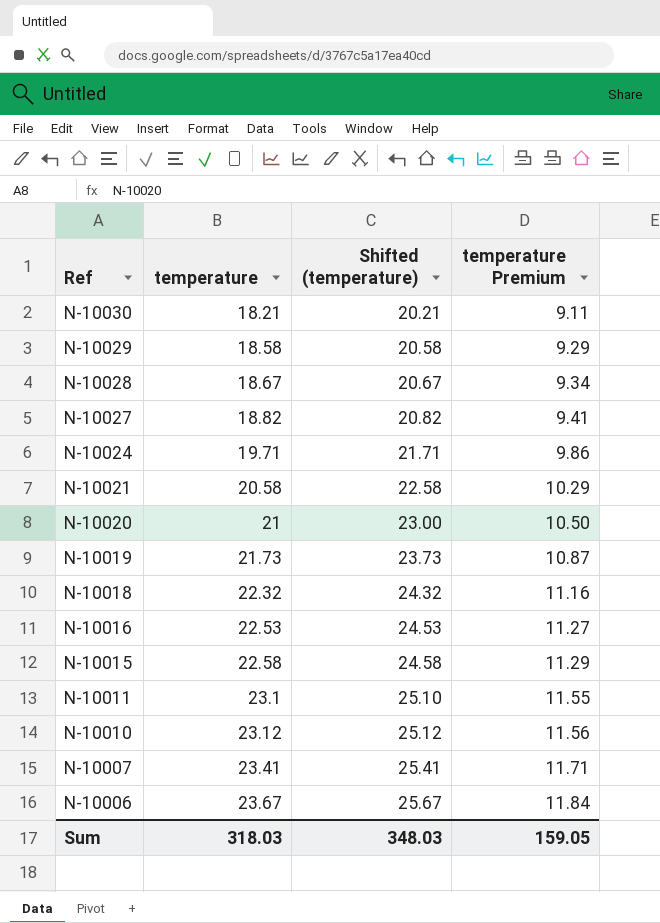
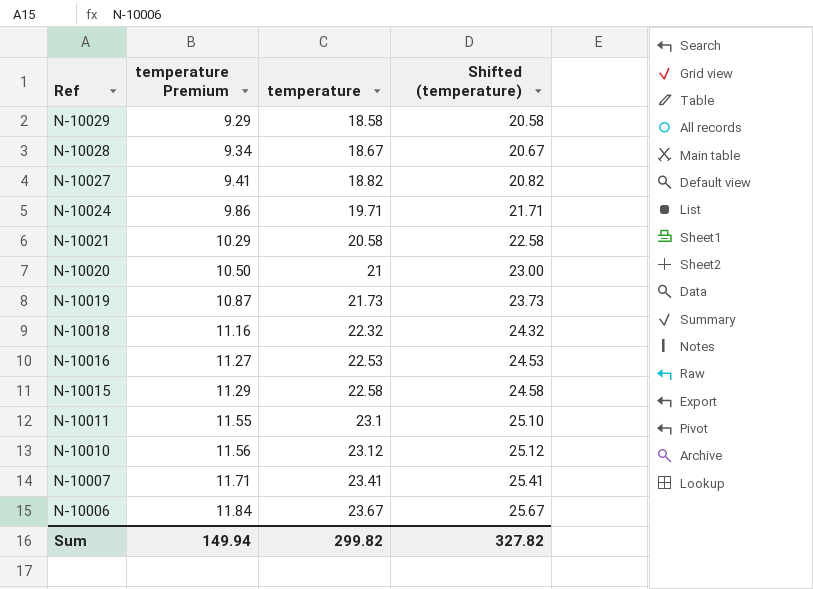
column temperature Premium | position: 4 -> 2
row N-10030: 18.21 | 20.21 | 9.11 -> none
Sum | temperature Premium: 159.05 -> 149.94
Sum | temperature: 318.03 -> 299.82
Sum | Shifted (temperature): 348.03 -> 327.82

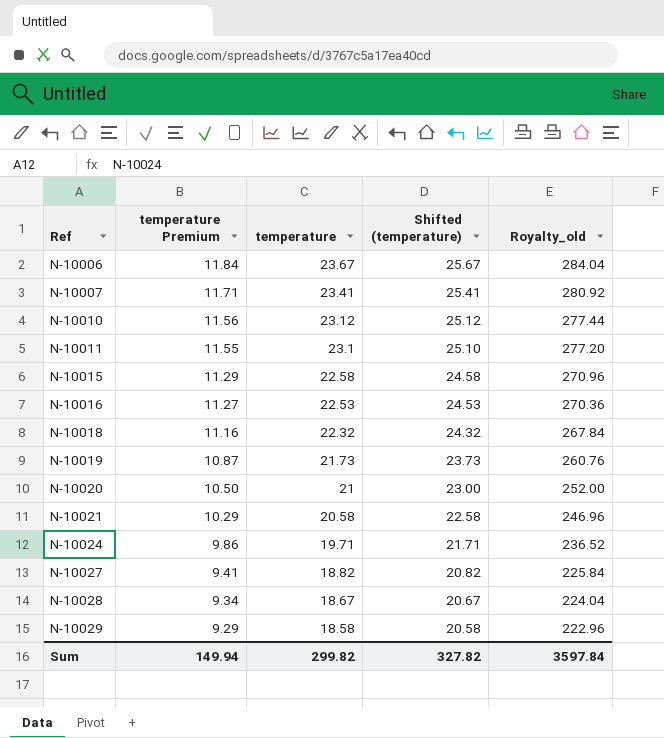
row order: Ref descending -> Ref ascending
column Royalty_old | formula: none -> [temperature] * 12

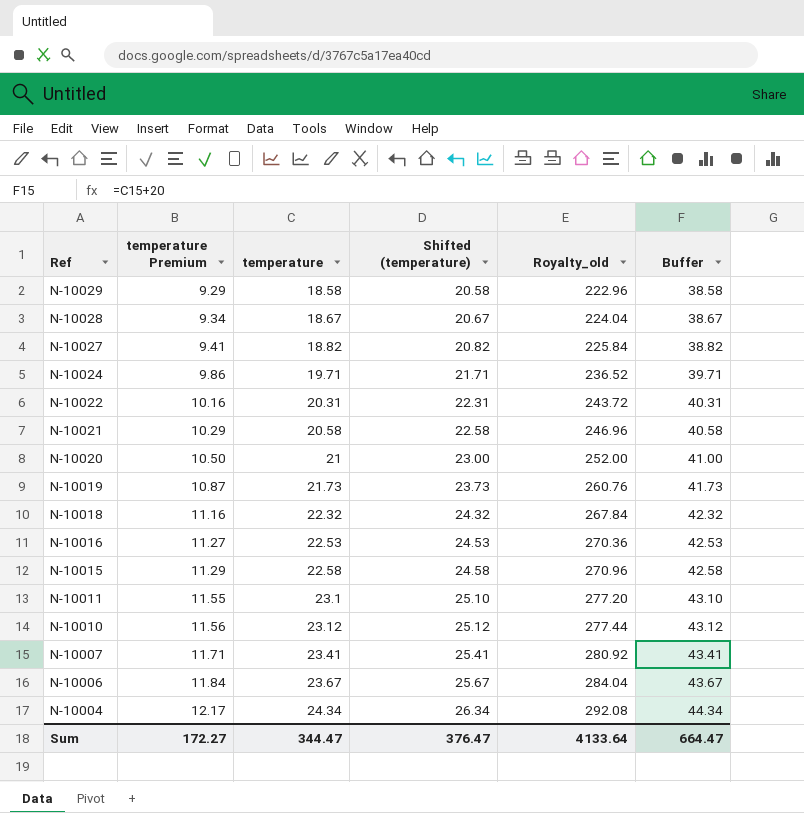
row order: Ref ascending -> Ref descending
column Buffer | formula: none -> [temperature] + 20
row N-10022: none -> 10.16 | 20.31 | 22.31 | 243.72 | 40.31
row N-10004: none -> 12.17 | 24.34 | 26.34 | 292.08 | 44.34
Sum | temperature Premium: 149.94 -> 172.27
Sum | temperature: 299.82 -> 344.47
Sum | Shifted (temperature): 327.82 -> 376.47
Sum | Royalty_old: 3597.84 -> 4133.64

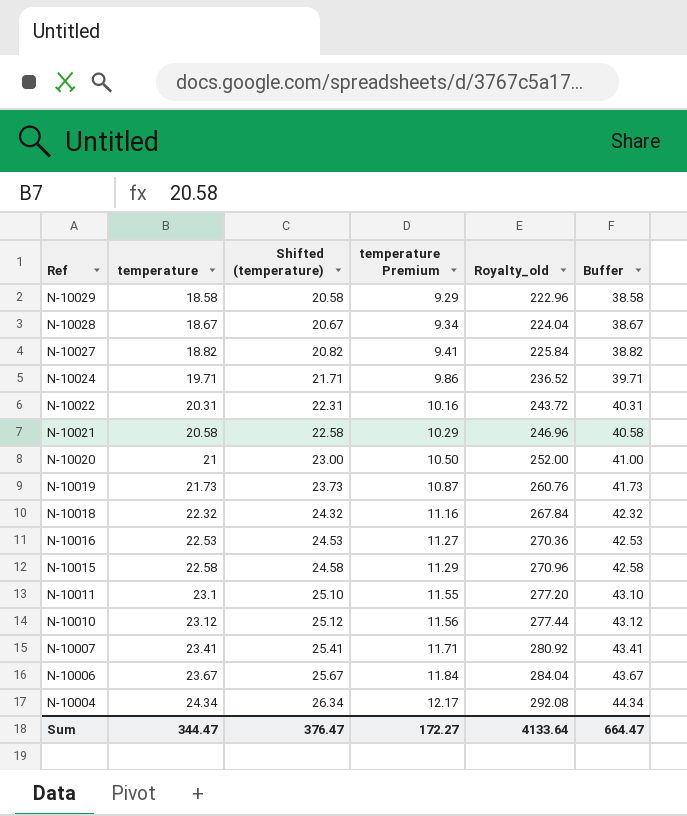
column temperature Premium | position: 2 -> 4

